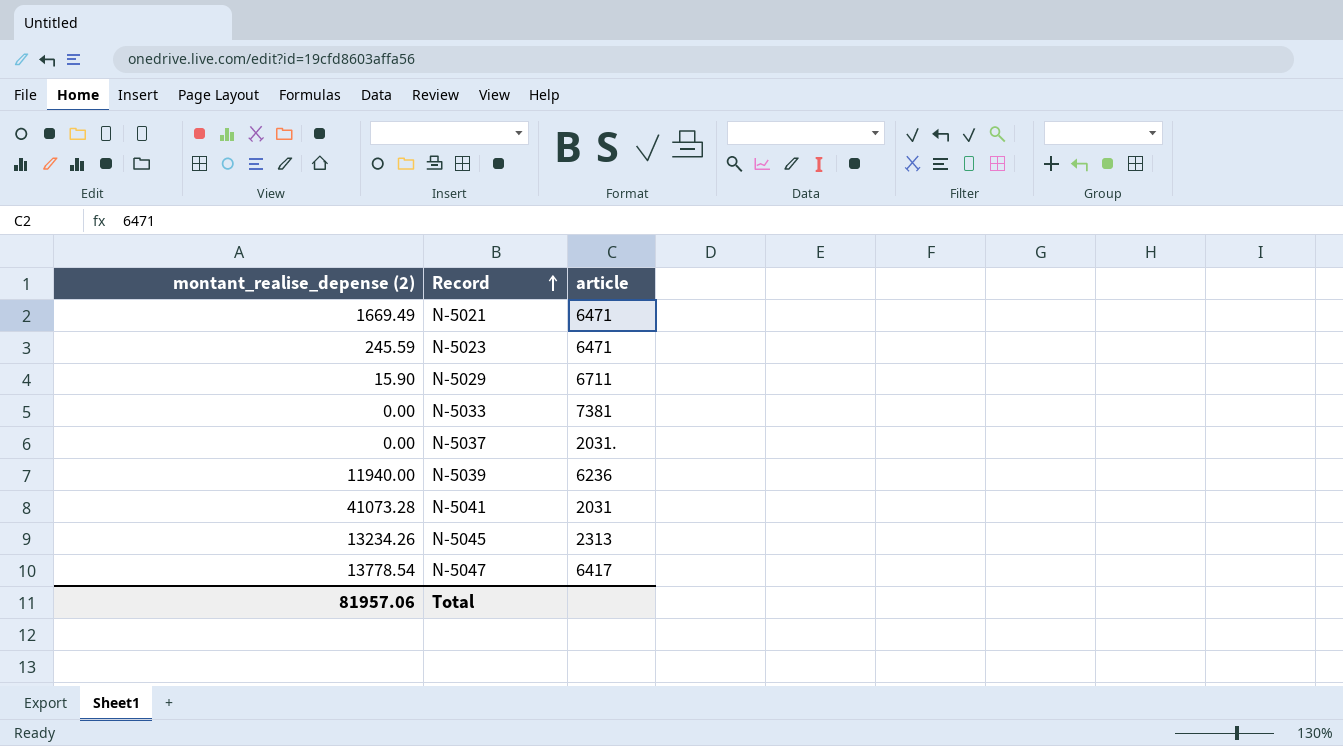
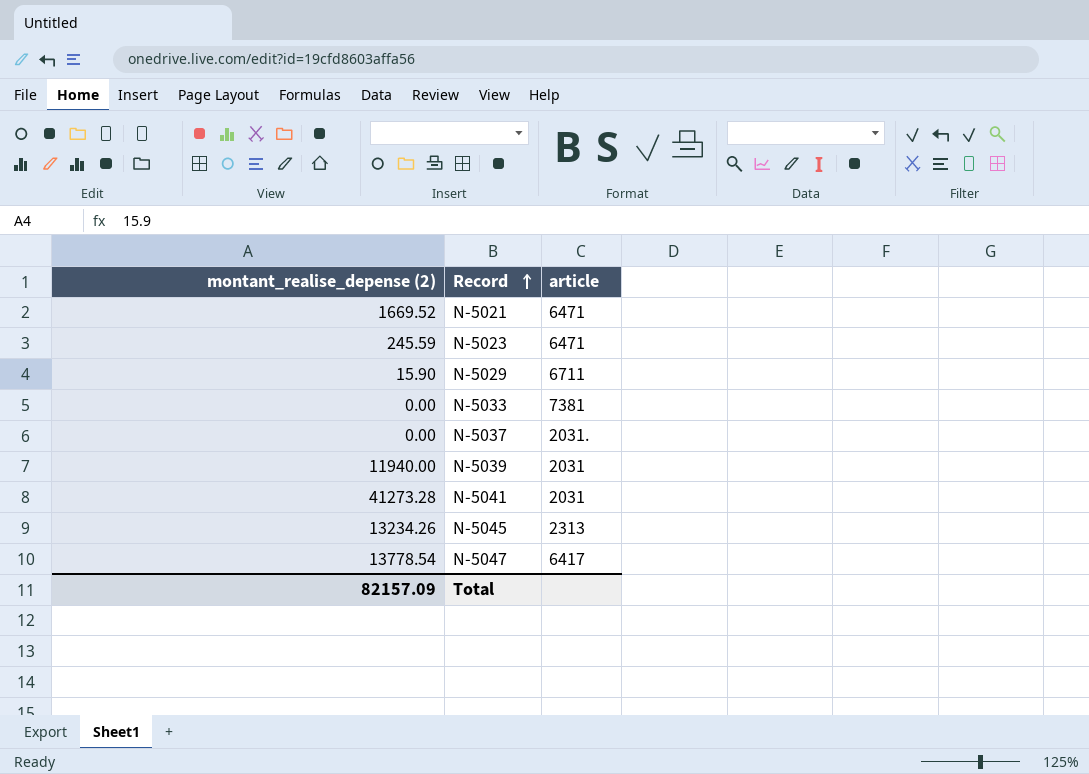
N-5021 | montant_realise_depense (2): 1669.49 -> 1669.52
N-5039 | article: 6236 -> 2031
N-5041 | montant_realise_depense (2): 41073.28 -> 41273.28
Total | montant_realise_depense (2): 81957.06 -> 82157.09

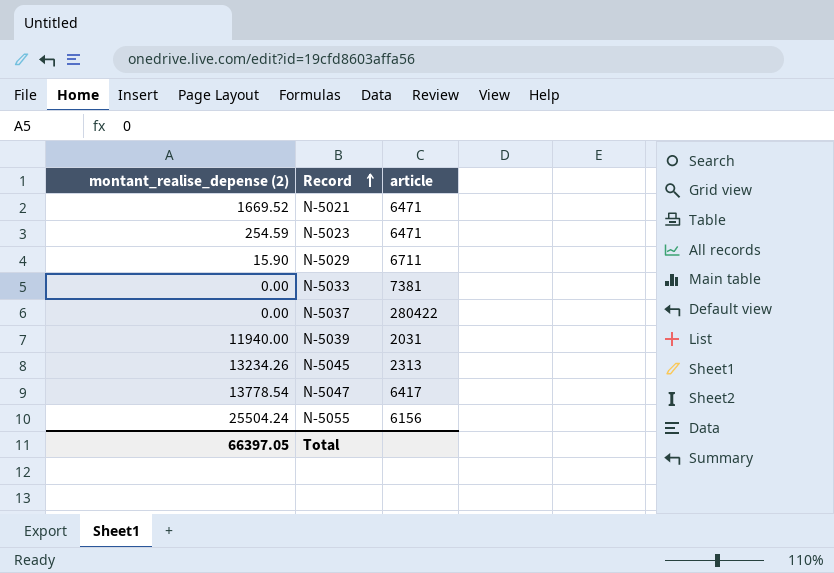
row N-5041: 41273.28 | 2031 -> none
N-5023 | montant_realise_depense (2): 245.59 -> 254.59
N-5037 | article: 2031. -> 280422
row N-5055: none -> 25504.24 | 6156
Total | montant_realise_depense (2): 82157.09 -> 66397.05

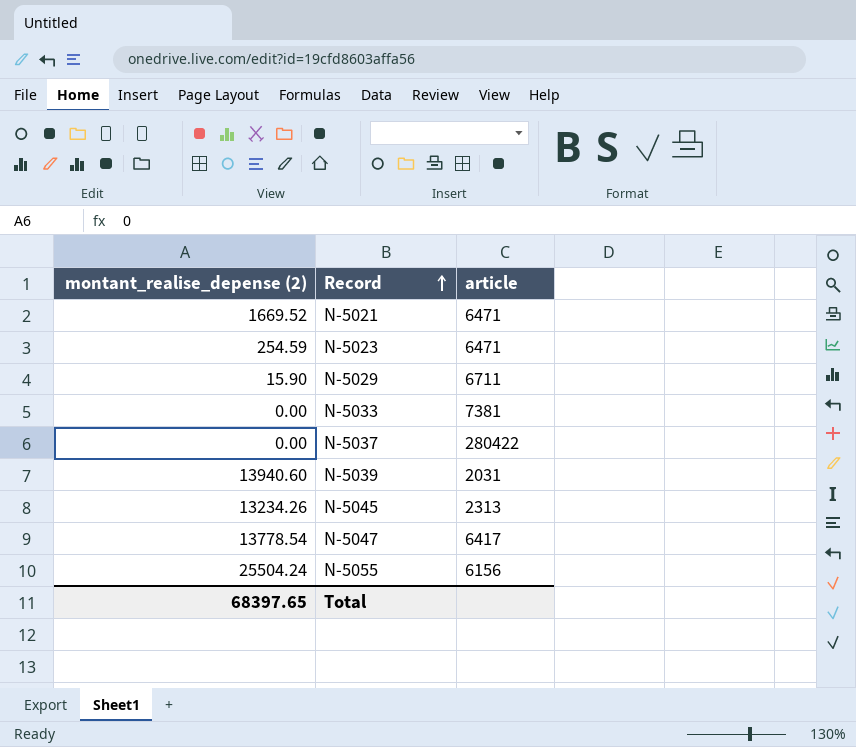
N-5039 | montant_realise_depense (2): 11940.00 -> 13940.60
Total | montant_realise_depense (2): 66397.05 -> 68397.65

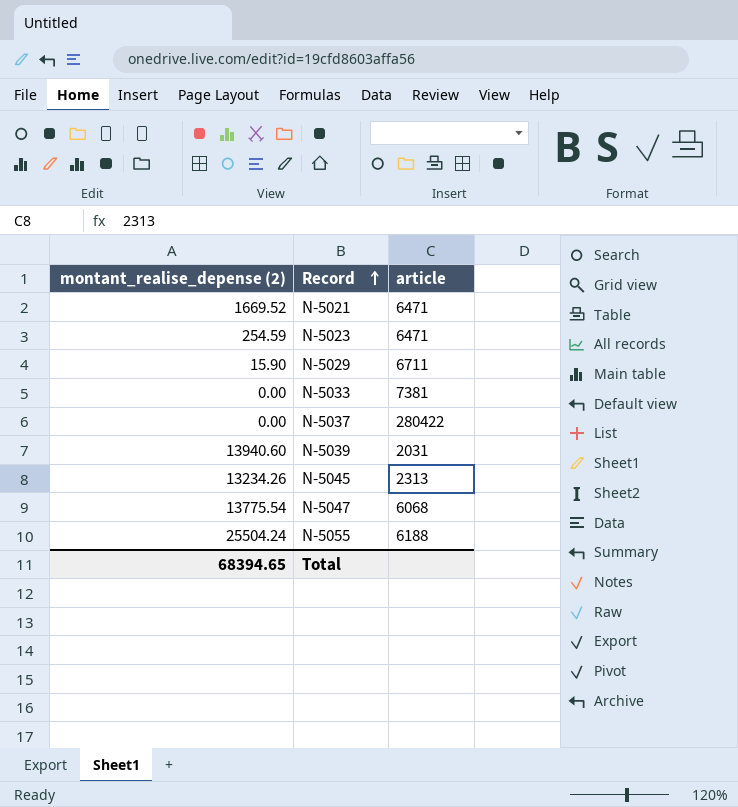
N-5047 | montant_realise_depense (2): 13778.54 -> 13775.54
N-5047 | article: 6417 -> 6068
N-5055 | article: 6156 -> 6188
Total | montant_realise_depense (2): 68397.65 -> 68394.65

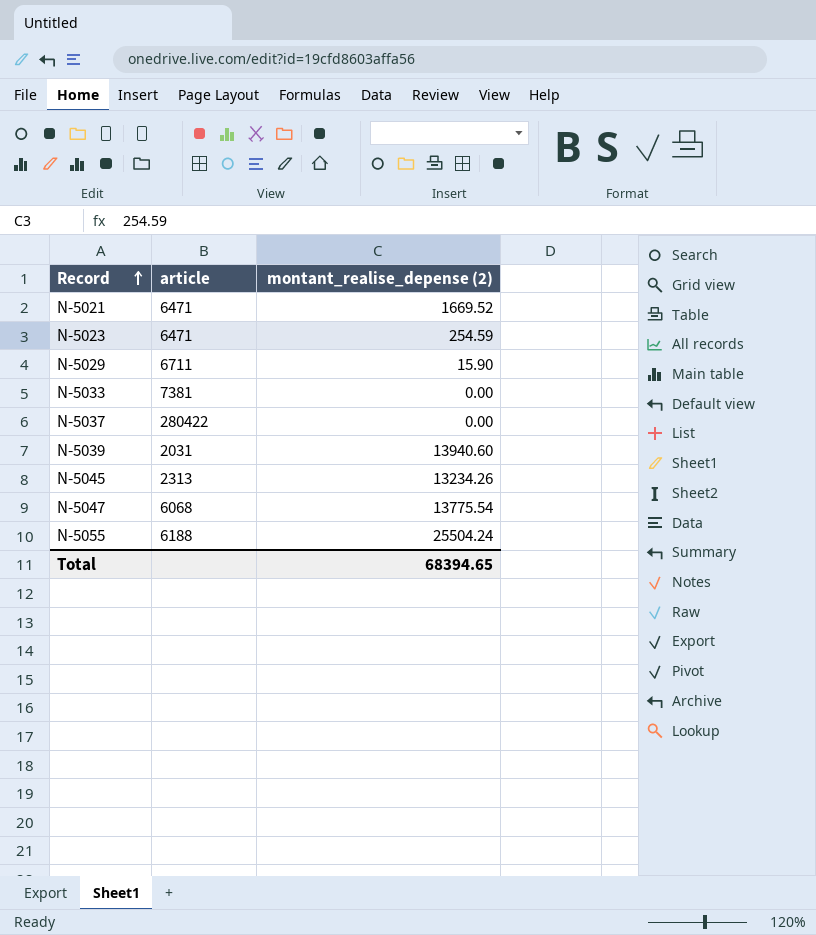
column montant_realise_depense (2) | position: 1 -> 3

